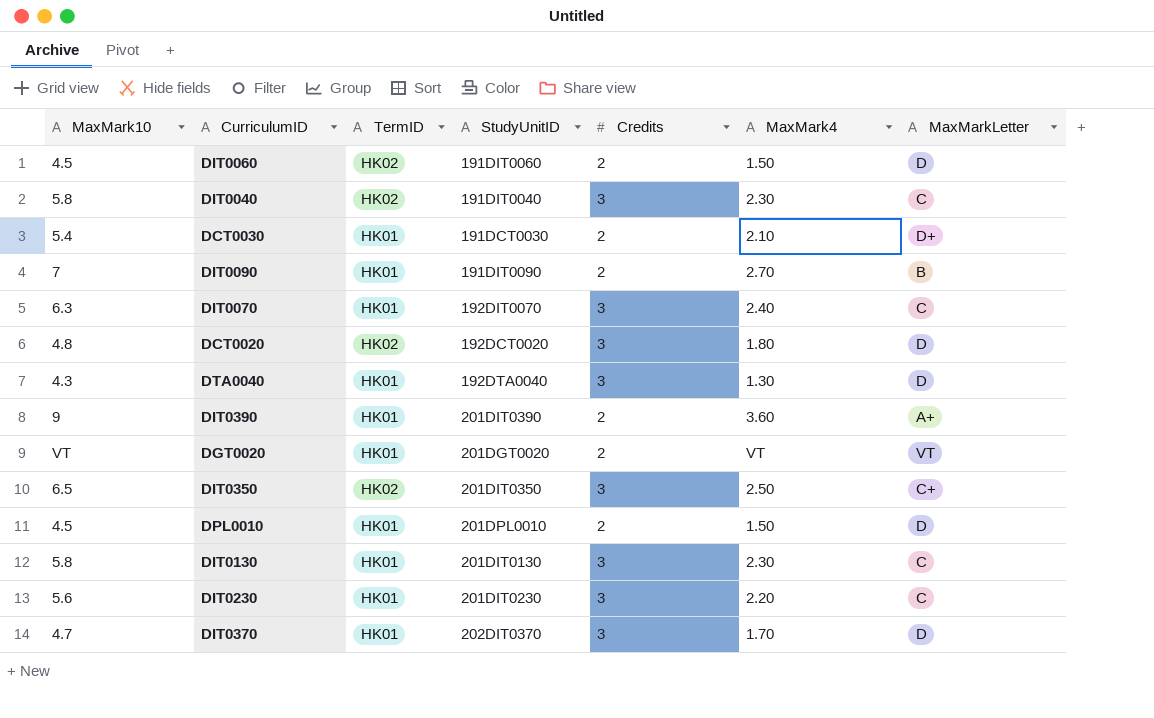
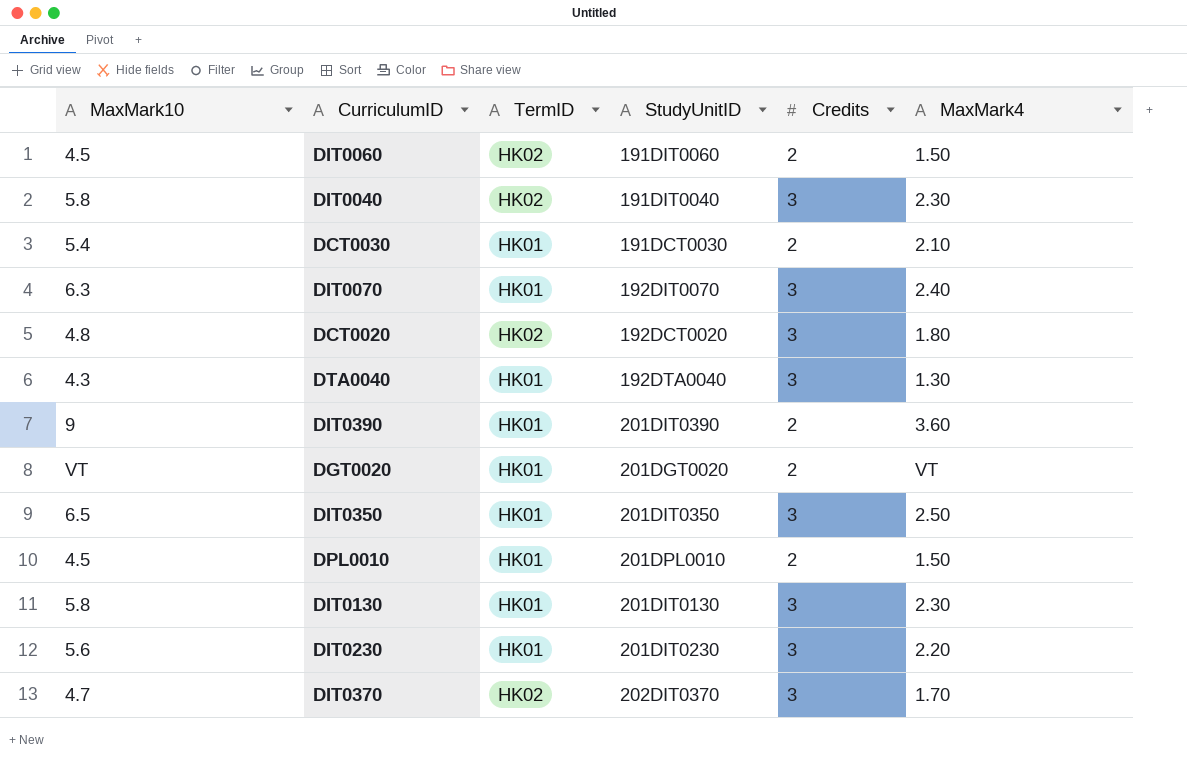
column MaxMarkLetter | position: 7 -> none
row DIT0090: 7 | HK01 | 191DIT0090 | 2 | 2.70 | B -> none
DIT0350 | TermID: HK02 -> HK01
DIT0370 | TermID: HK01 -> HK02

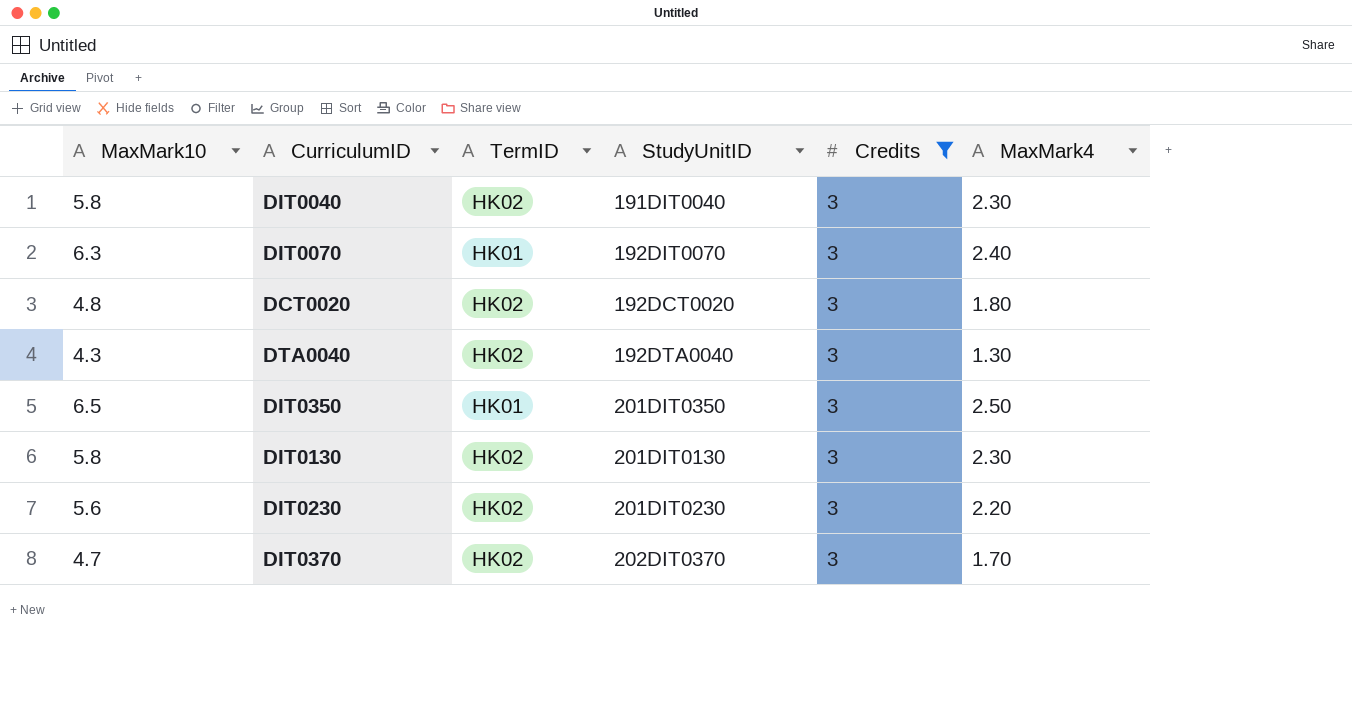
filter: none -> Credits = 3
DTA0040 | TermID: HK01 -> HK02
DIT0130 | TermID: HK01 -> HK02
DIT0230 | TermID: HK01 -> HK02

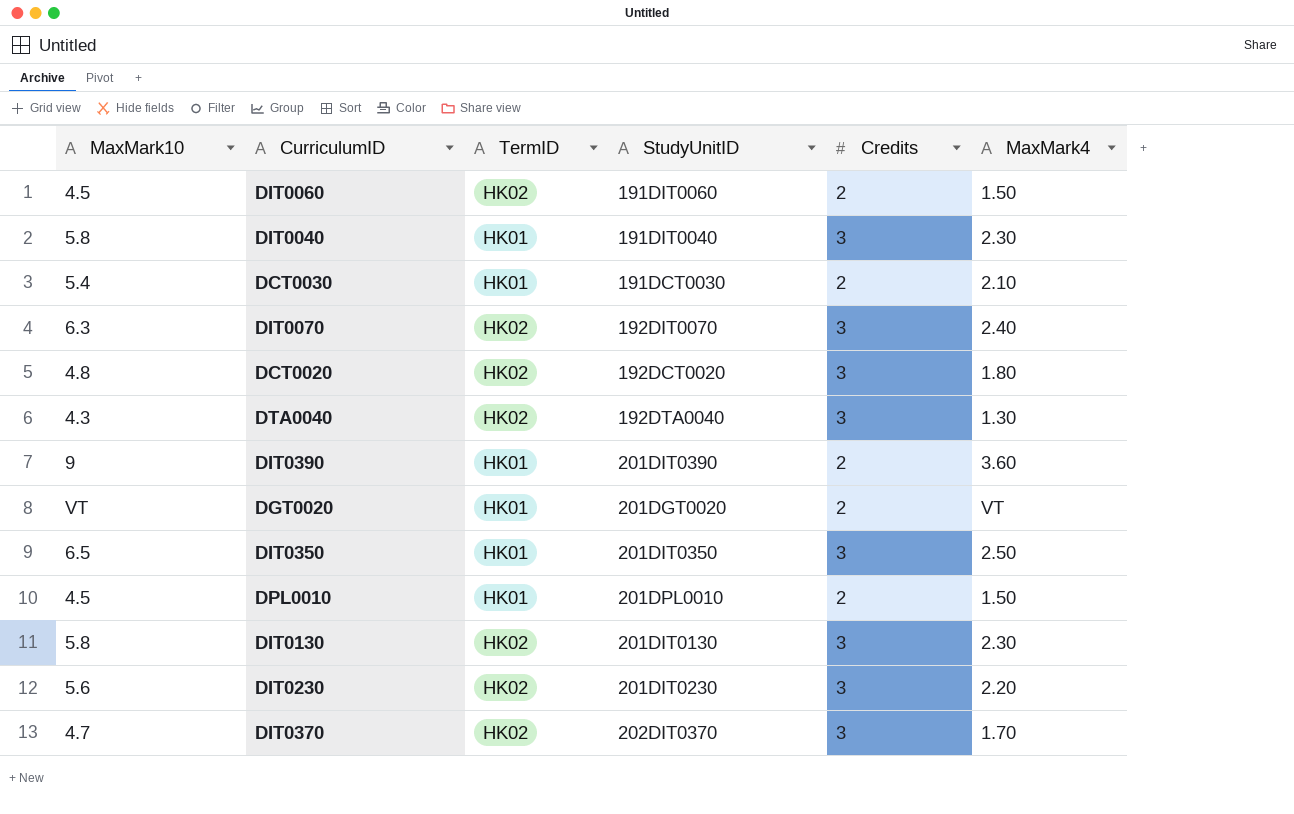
filter: Credits = 3 -> none
DIT0040 | TermID: HK02 -> HK01
DIT0070 | TermID: HK01 -> HK02

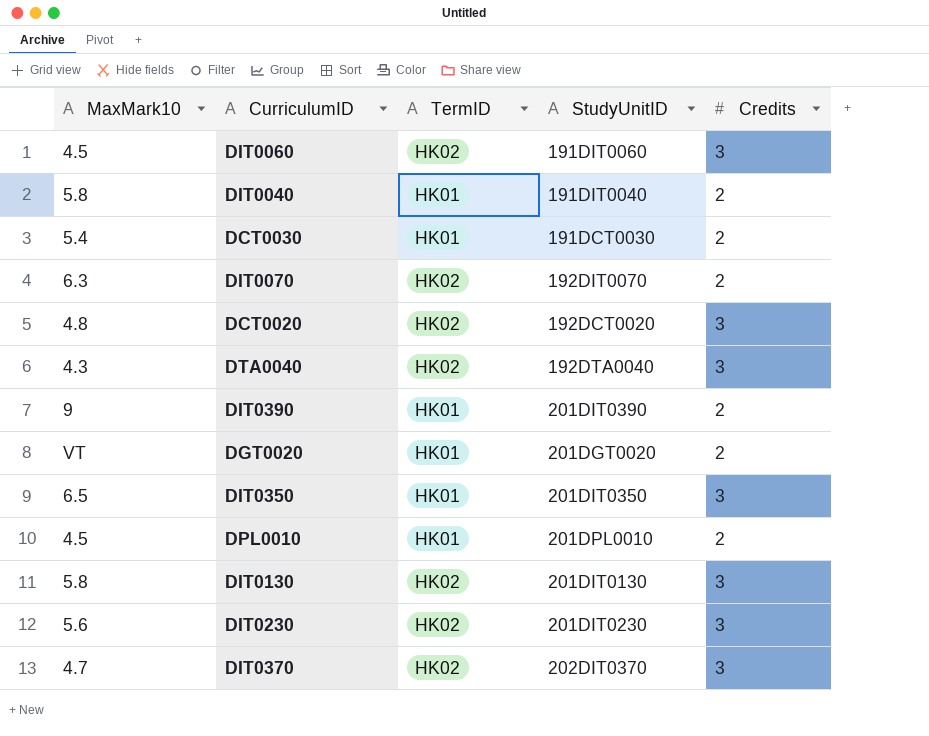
column MaxMark4 | position: 6 -> none
DIT0060 | Credits: 2 -> 3
DIT0040 | Credits: 3 -> 2
DIT0070 | Credits: 3 -> 2

